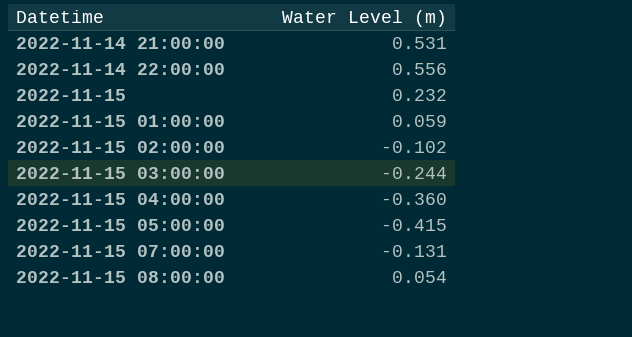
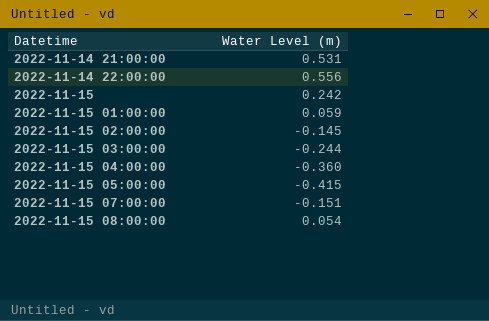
2022-11-15 | Water Level (m): 0.232 -> 0.242
2022-11-15 02:00:00 | Water Level (m): -0.102 -> -0.145
2022-11-15 07:00:00 | Water Level (m): -0.131 -> -0.151

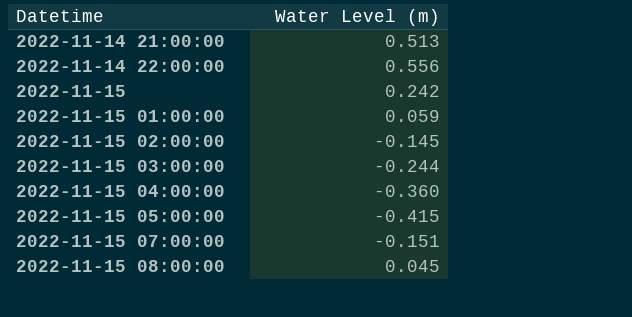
2022-11-14 21:00:00 | Water Level (m): 0.531 -> 0.513
2022-11-15 08:00:00 | Water Level (m): 0.054 -> 0.045

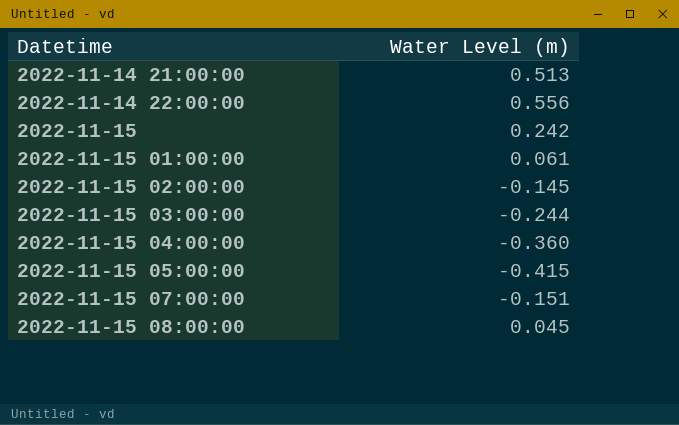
2022-11-15 01:00:00 | Water Level (m): 0.059 -> 0.061

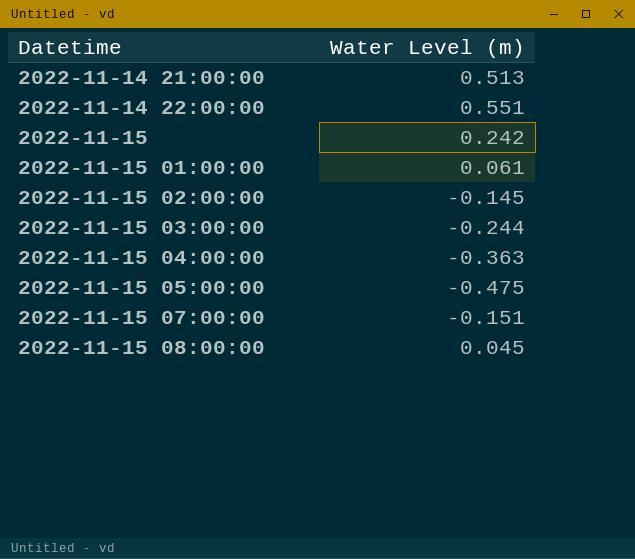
2022-11-14 22:00:00 | Water Level (m): 0.556 -> 0.551
2022-11-15 04:00:00 | Water Level (m): -0.360 -> -0.363
2022-11-15 05:00:00 | Water Level (m): -0.415 -> -0.475

